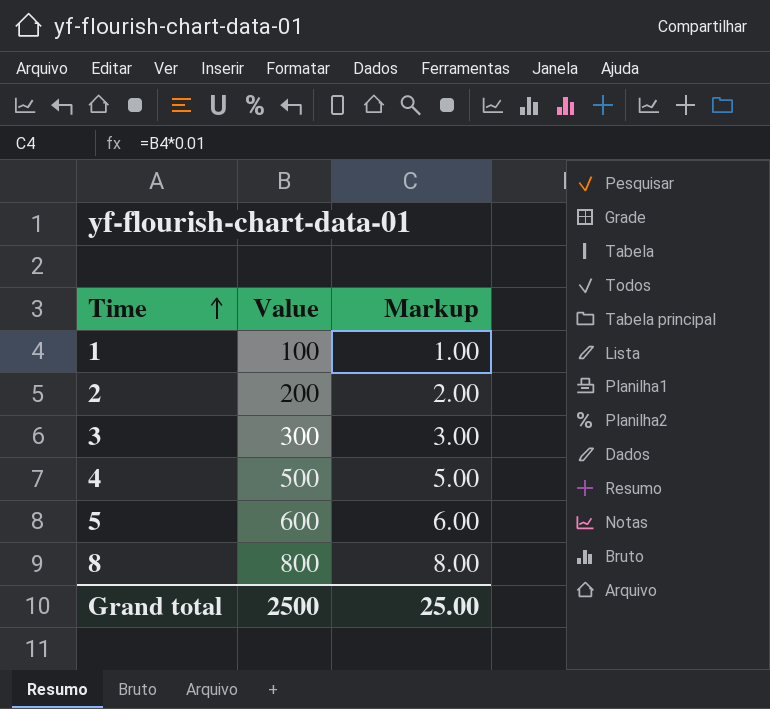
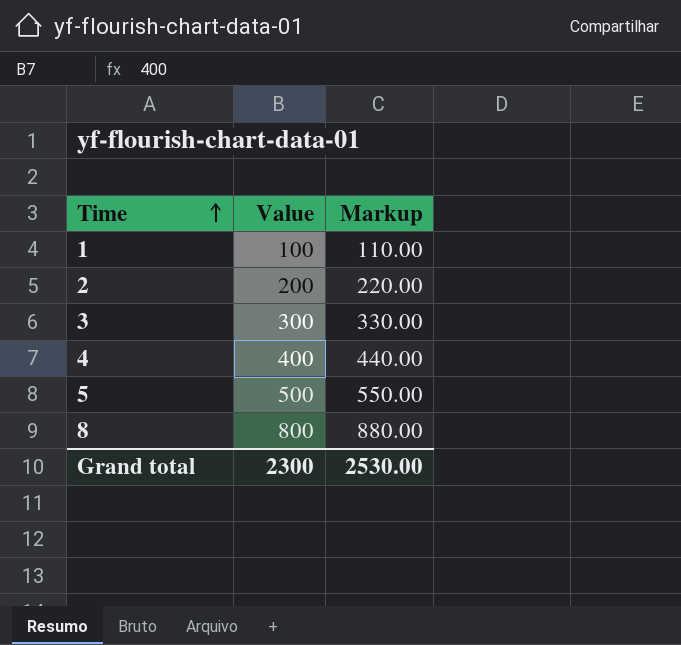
column Markup | formula: [Value] * 0.01 -> [Value] * 1.1
4 | Value: 500 -> 400
5 | Value: 600 -> 500
Grand total | Value: 2500 -> 2300
Grand total | Markup: 25.00 -> 2530.00

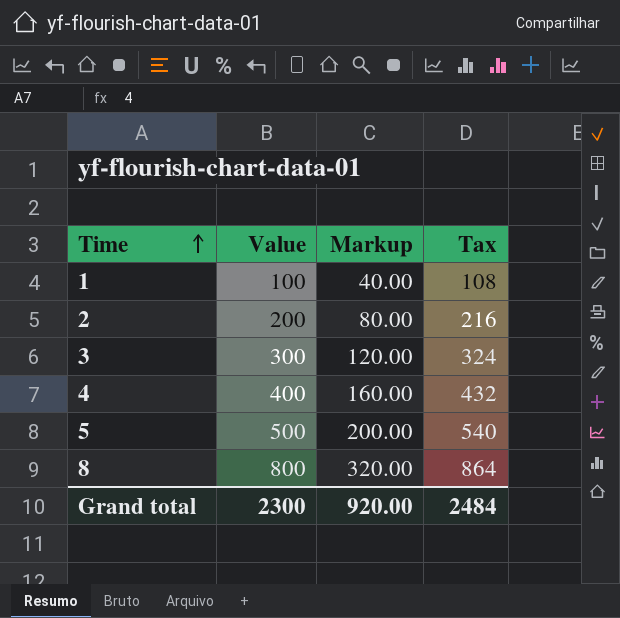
column Markup | formula: [Value] * 1.1 -> [Value] * 0.4
column Tax | formula: none -> [Value] * 1.08
Grand total | Markup: 2530.00 -> 920.00

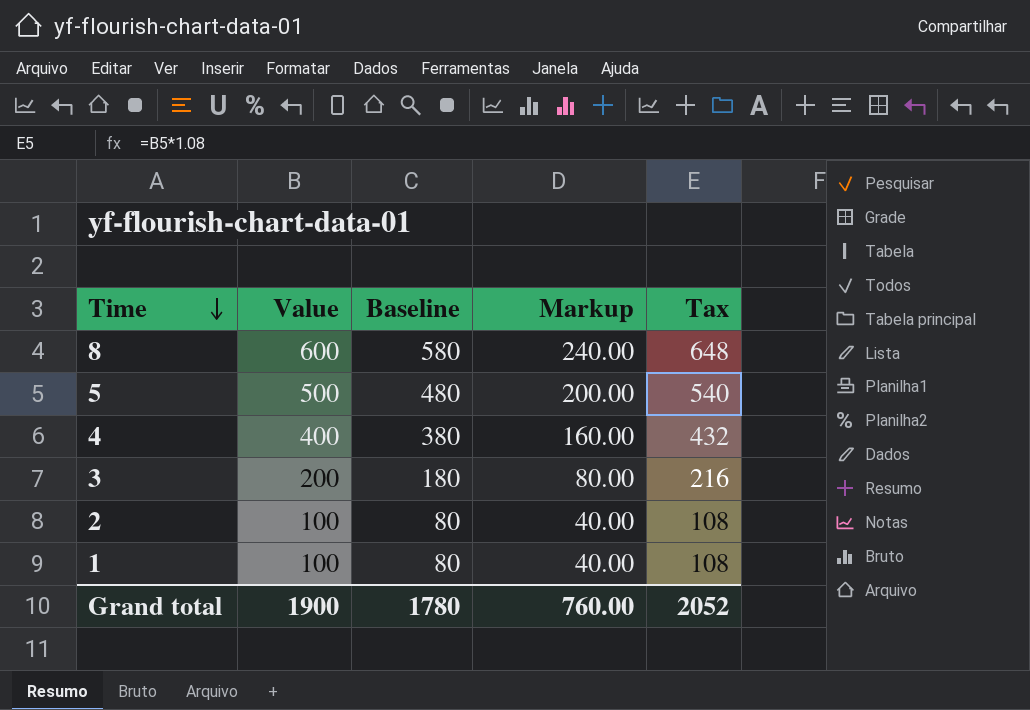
row order: Time ascending -> Time descending
column Baseline | formula: none -> [Value] - 20
8 | Value: 800 -> 600
8 | Markup: 320.00 -> 240.00
8 | Tax: 864 -> 648
3 | Value: 300 -> 200
3 | Markup: 120.00 -> 80.00
3 | Tax: 324 -> 216
2 | Value: 200 -> 100
2 | Markup: 80.00 -> 40.00
2 | Tax: 216 -> 108
Grand total | Value: 2300 -> 1900
Grand total | Markup: 920.00 -> 760.00
Grand total | Tax: 2484 -> 2052

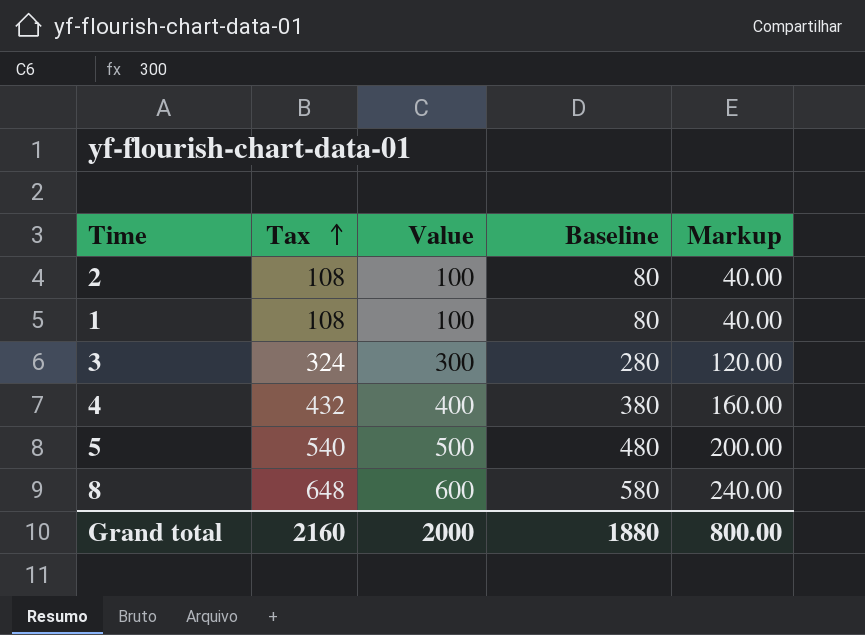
row order: Time descending -> Tax ascending
column Tax | position: 5 -> 2
3 | Tax: 216 -> 324
3 | Value: 200 -> 300
3 | Baseline: 180 -> 280
3 | Markup: 80.00 -> 120.00
Grand total | Tax: 2052 -> 2160
Grand total | Value: 1900 -> 2000
Grand total | Baseline: 1780 -> 1880
Grand total | Markup: 760.00 -> 800.00

